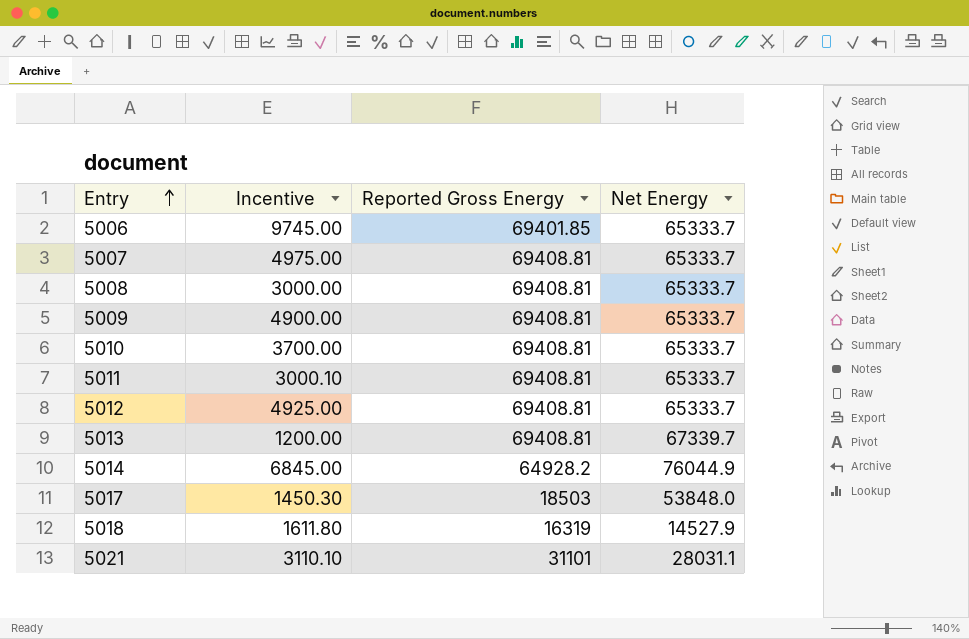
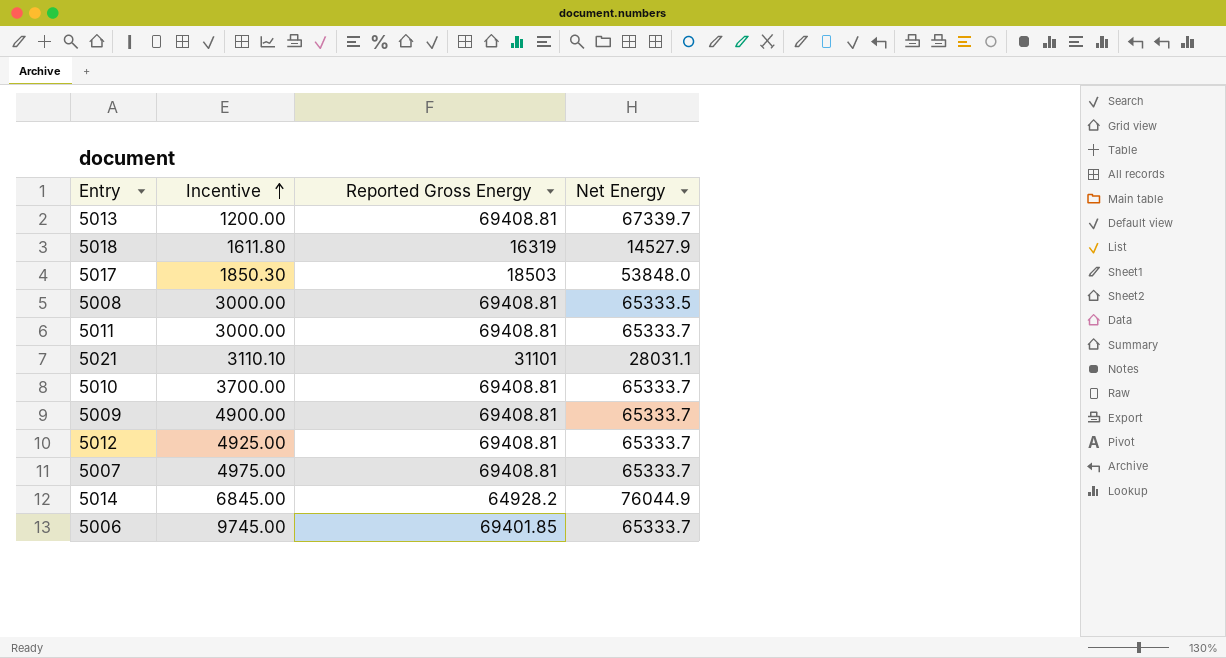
row order: Entry ascending -> Incentive ascending
5017 | Incentive: 1450.30 -> 1850.30
5008 | Net Energy: 65333.7 -> 65333.5
5011 | Incentive: 3000.10 -> 3000.00

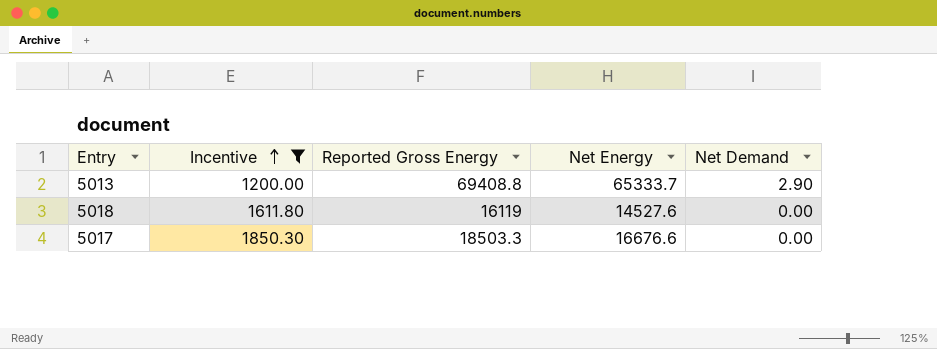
filter: none -> Incentive <= 1850.30
column Net Demand | position: none -> 5
5013 | Reported Gross Energy: 69408.81 -> 69408.8
5013 | Net Energy: 67339.7 -> 65333.7
5018 | Reported Gross Energy: 16319 -> 16119
5018 | Net Energy: 14527.9 -> 14527.6
5017 | Reported Gross Energy: 18503 -> 18503.3
5017 | Net Energy: 53848.0 -> 16676.6

